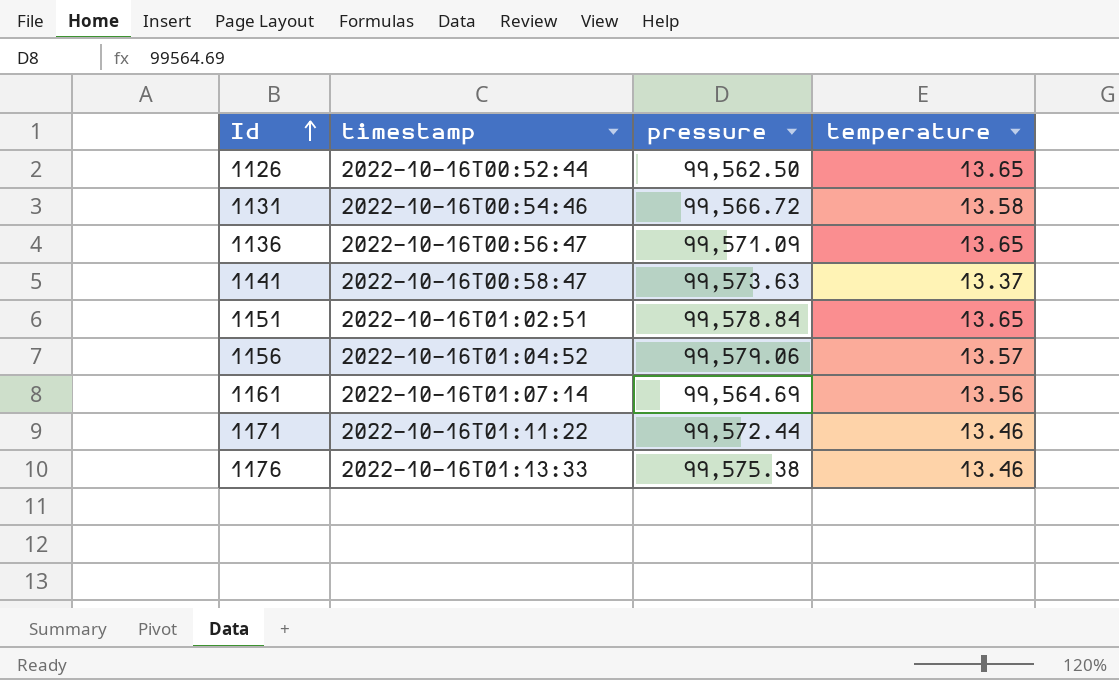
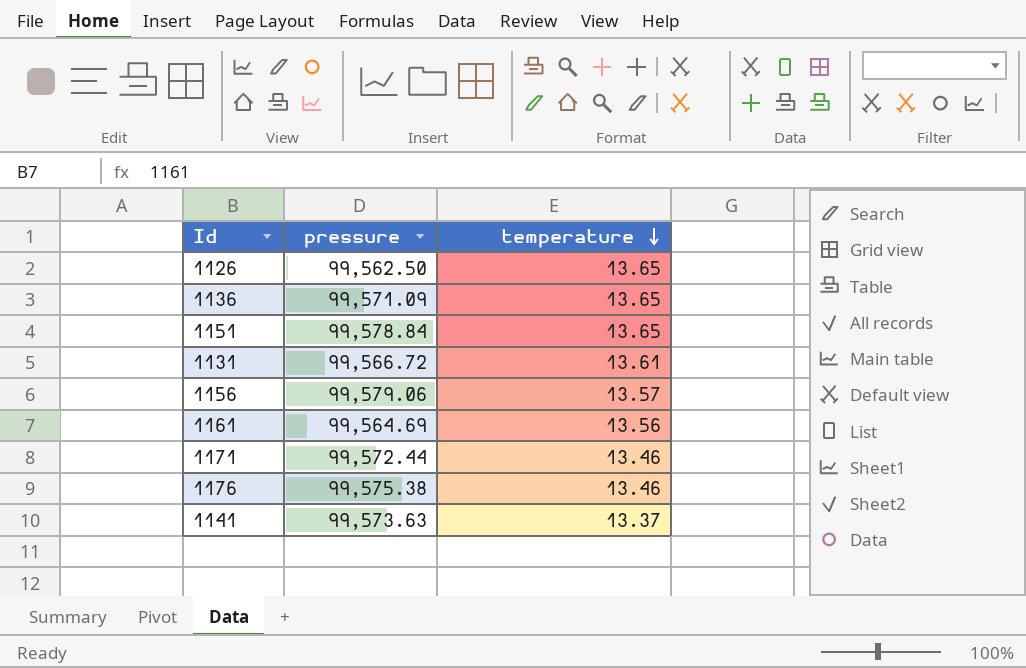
row order: Id ascending -> temperature descending
column timestamp | position: 2 -> none
1131 | temperature: 13.58 -> 13.61

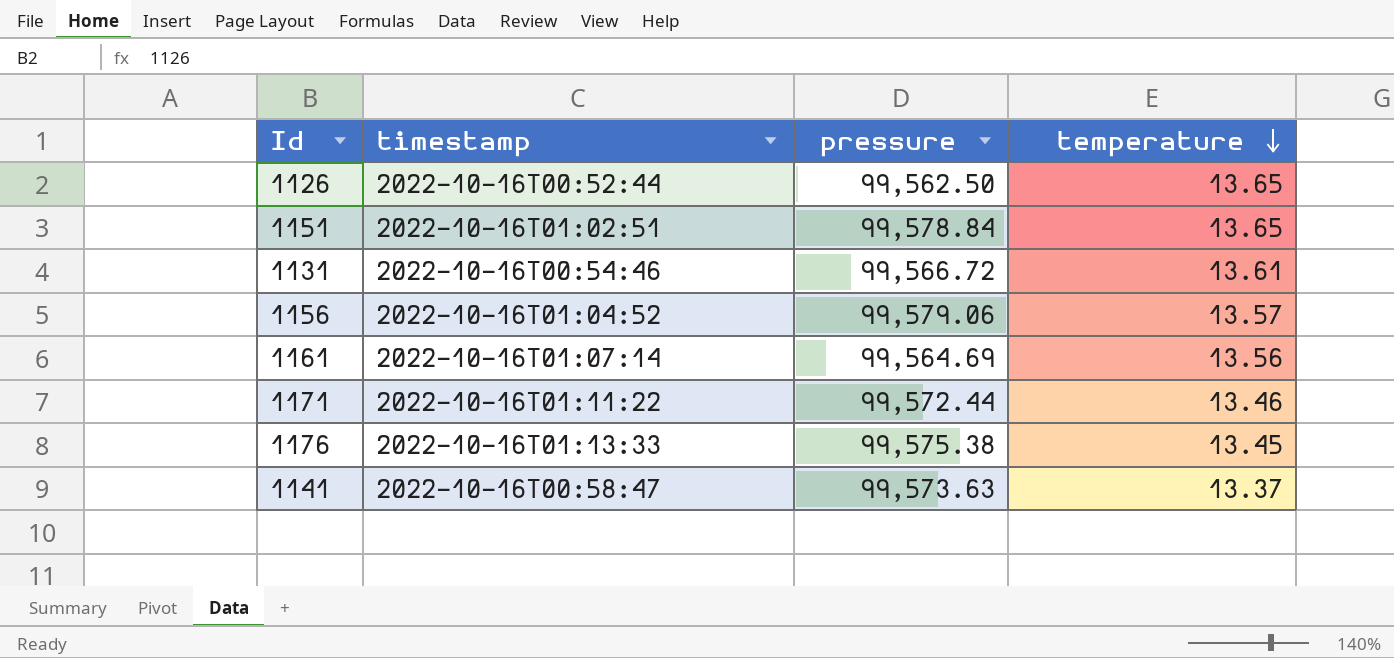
column timestamp | position: none -> 2
row 1136: 99,571.09 | 13.65 -> none
1176 | temperature: 13.46 -> 13.45

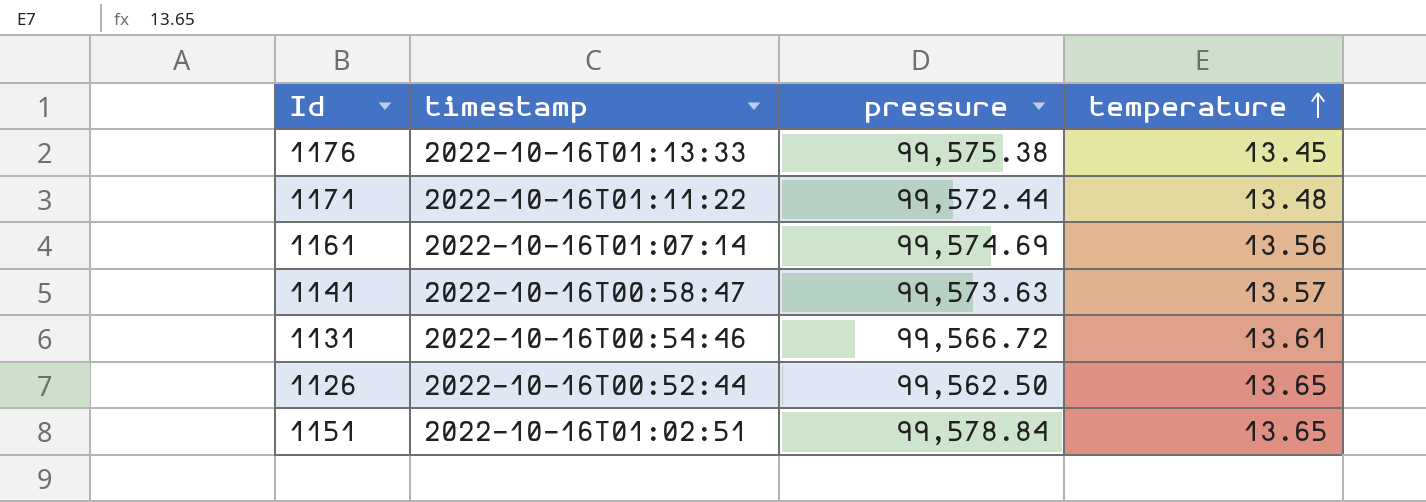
row order: temperature descending -> temperature ascending
row 1156: 2022-10-16T01:04:52 | 99,579.06 | 13.57 -> none
1171 | temperature: 13.46 -> 13.48
1161 | pressure: 99,564.69 -> 99,574.69
1141 | temperature: 13.37 -> 13.57

